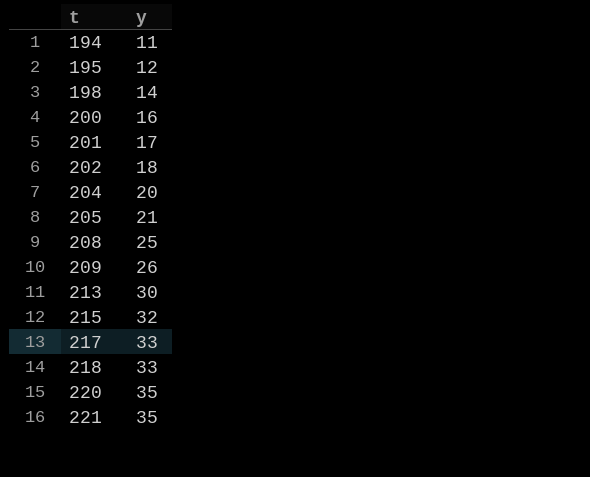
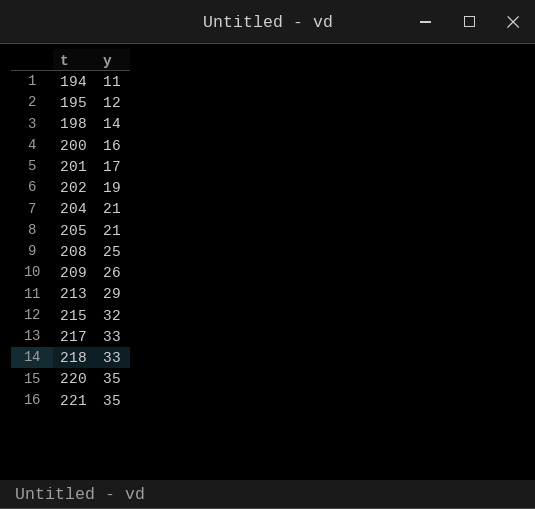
202 | y: 18 -> 19
204 | y: 20 -> 21
213 | y: 30 -> 29

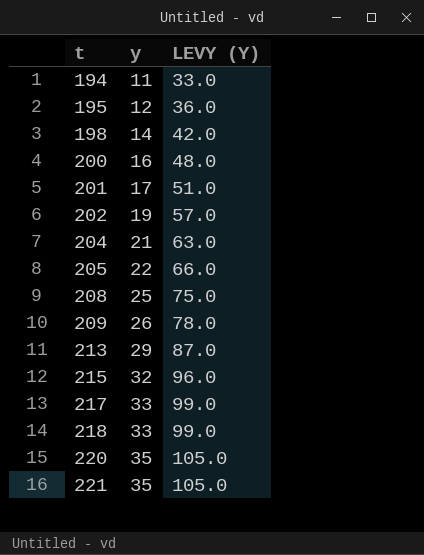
column LEVY (Y) | formula: none -> [y] * 3
205 | y: 21 -> 22

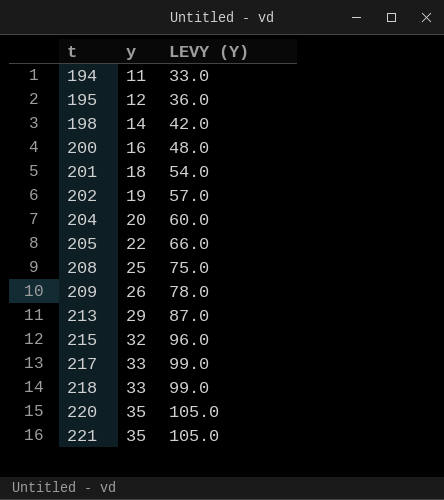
201 | y: 17 -> 18
201 | LEVY (Y): 51.0 -> 54.0
204 | y: 21 -> 20
204 | LEVY (Y): 63.0 -> 60.0

